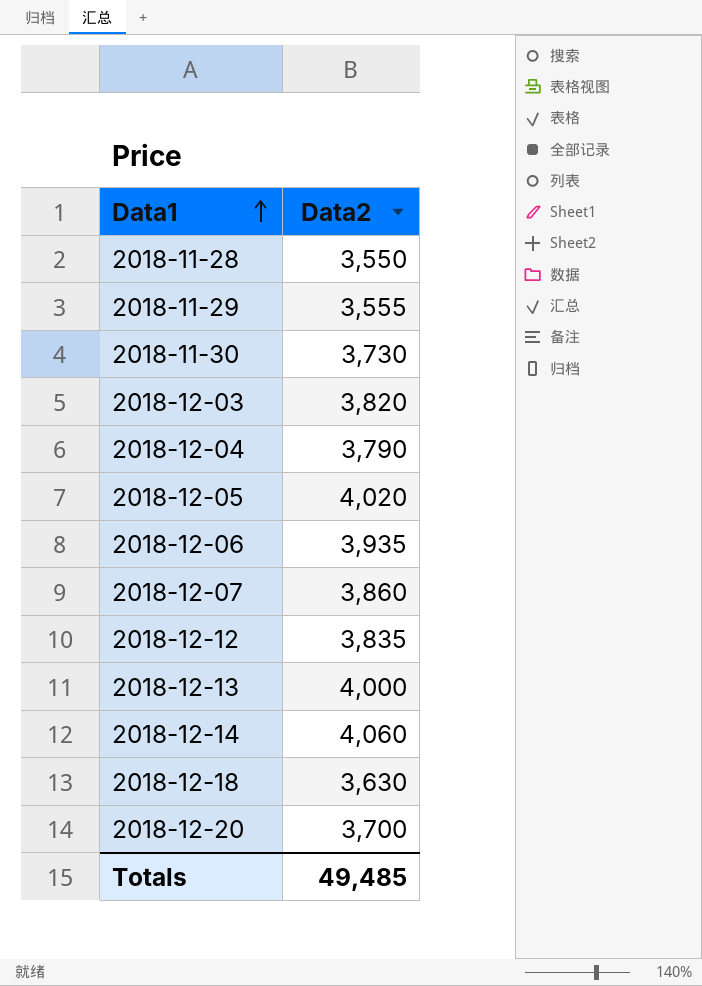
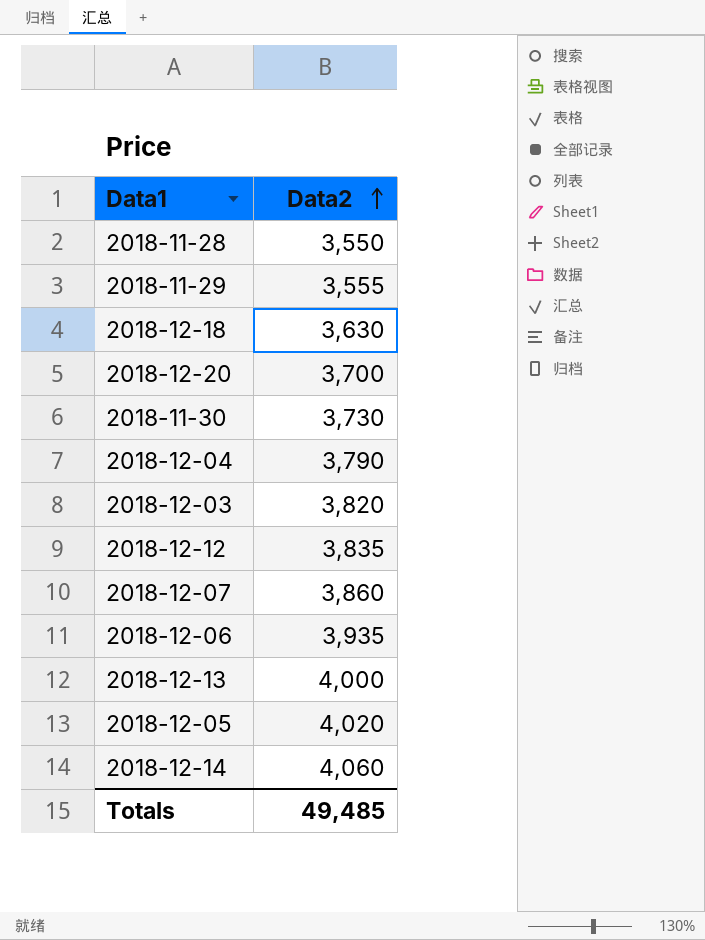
row order: Data1 ascending -> Data2 ascending

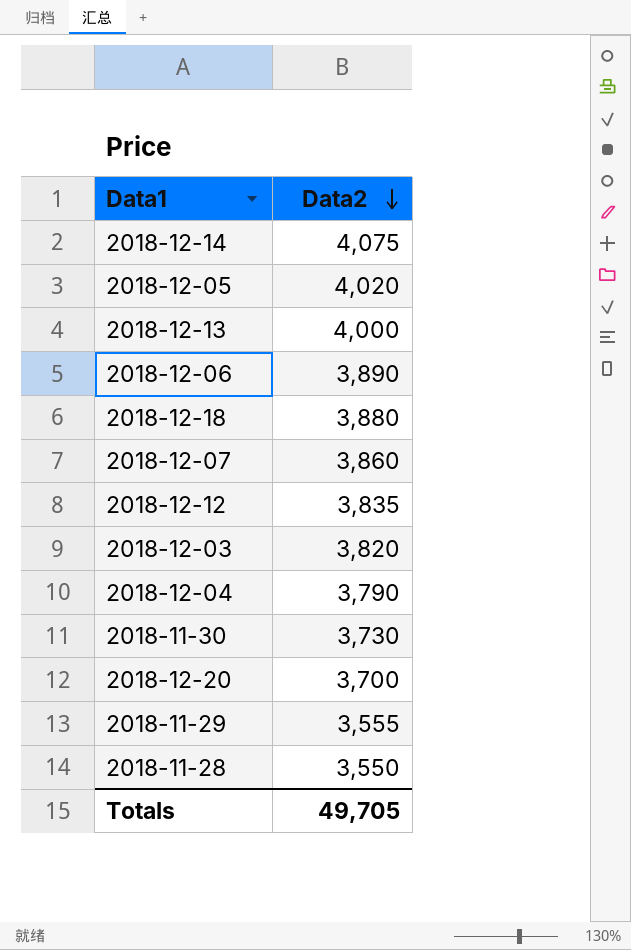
row order: Data2 ascending -> Data2 descending
2018-12-14 | Data2: 4,060 -> 4,075
2018-12-06 | Data2: 3,935 -> 3,890
2018-12-18 | Data2: 3,630 -> 3,880
Totals | Data2: 49,485 -> 49,705

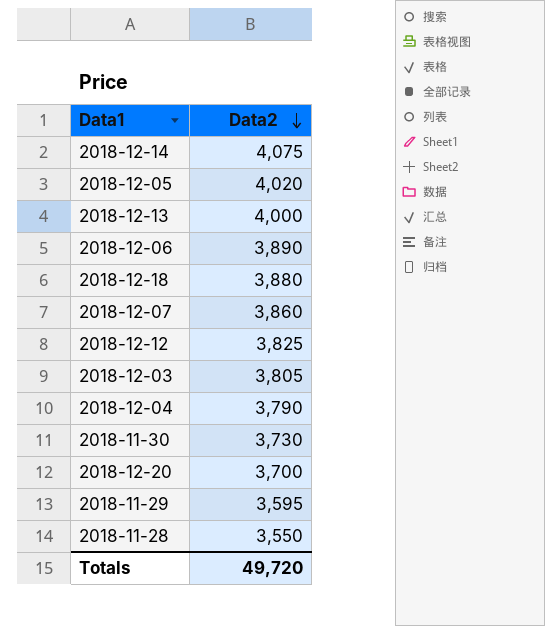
2018-12-12 | Data2: 3,835 -> 3,825
2018-12-03 | Data2: 3,820 -> 3,805
2018-11-29 | Data2: 3,555 -> 3,595
Totals | Data2: 49,705 -> 49,720

